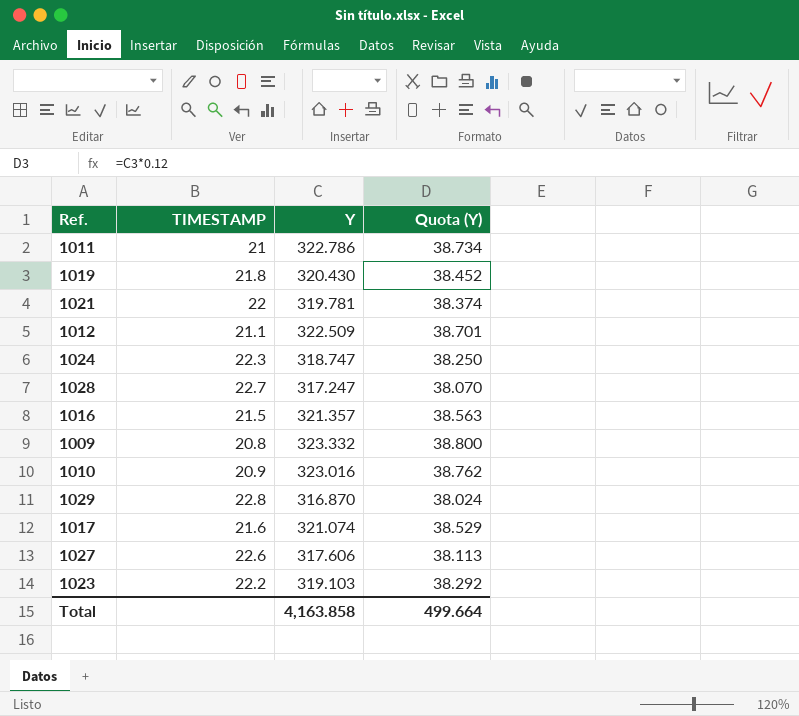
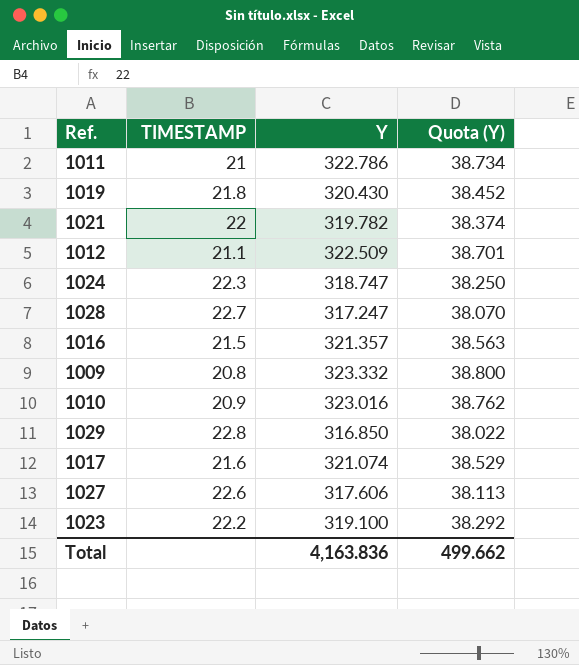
1021 | Y: 319.781 -> 319.782
1029 | Y: 316.870 -> 316.850
1029 | Quota (Y): 38.024 -> 38.022
1023 | Y: 319.103 -> 319.100
Total | Y: 4,163.858 -> 4,163.836
Total | Quota (Y): 499.664 -> 499.662

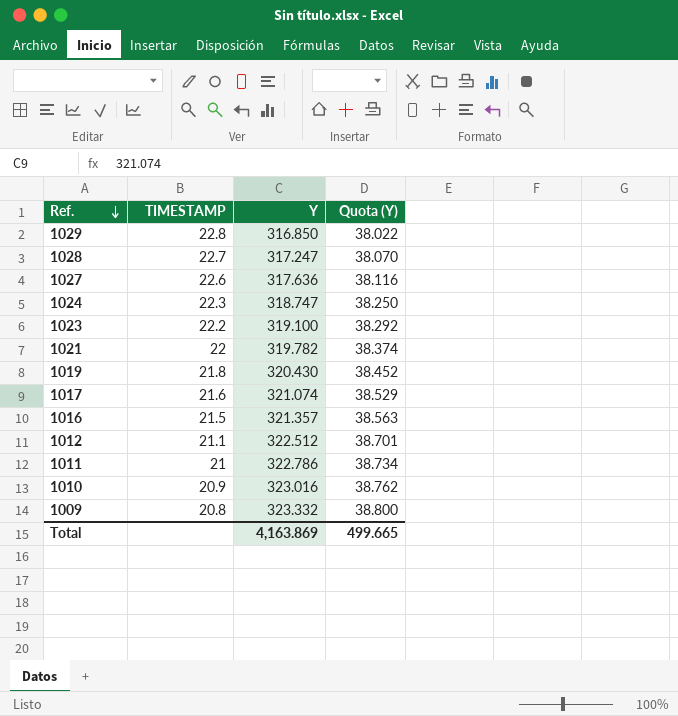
row order: none -> Ref. descending
1027 | Y: 317.606 -> 317.636
1027 | Quota (Y): 38.113 -> 38.116
1012 | Y: 322.509 -> 322.512
Total | Y: 4,163.836 -> 4,163.869
Total | Quota (Y): 499.662 -> 499.665

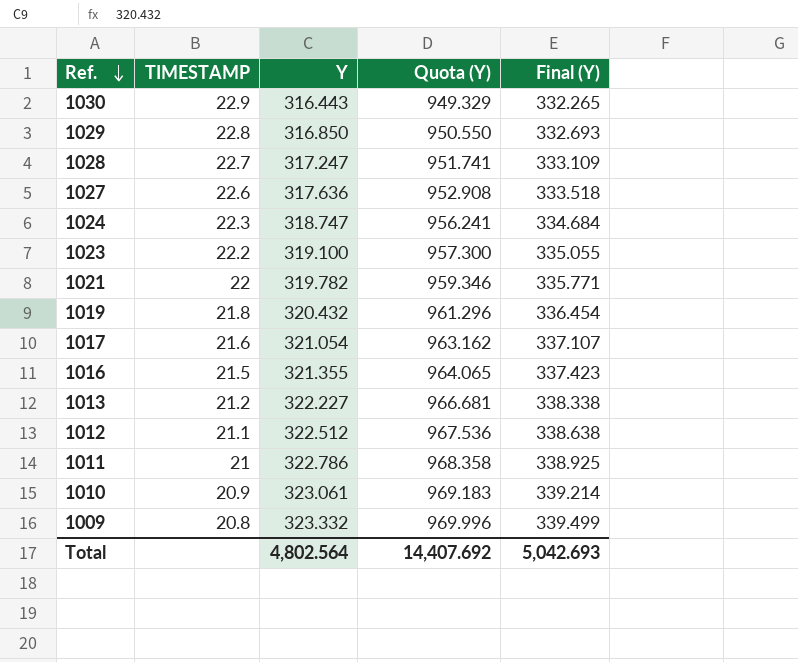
column Quota (Y) | formula: [Y] * 0.12 -> [Y] * 3
column Final (Y) | formula: none -> [Y] * 1.05
row 1030: none -> 22.9 | 316.443 | 949.329 | 332.265
1019 | Y: 320.430 -> 320.432
1017 | Y: 321.074 -> 321.054
1016 | Y: 321.357 -> 321.355
row 1013: none -> 21.2 | 322.227 | 966.681 | 338.338
1010 | Y: 323.016 -> 323.061
Total | Y: 4,163.869 -> 4,802.564
Total | Quota (Y): 499.665 -> 14,407.692

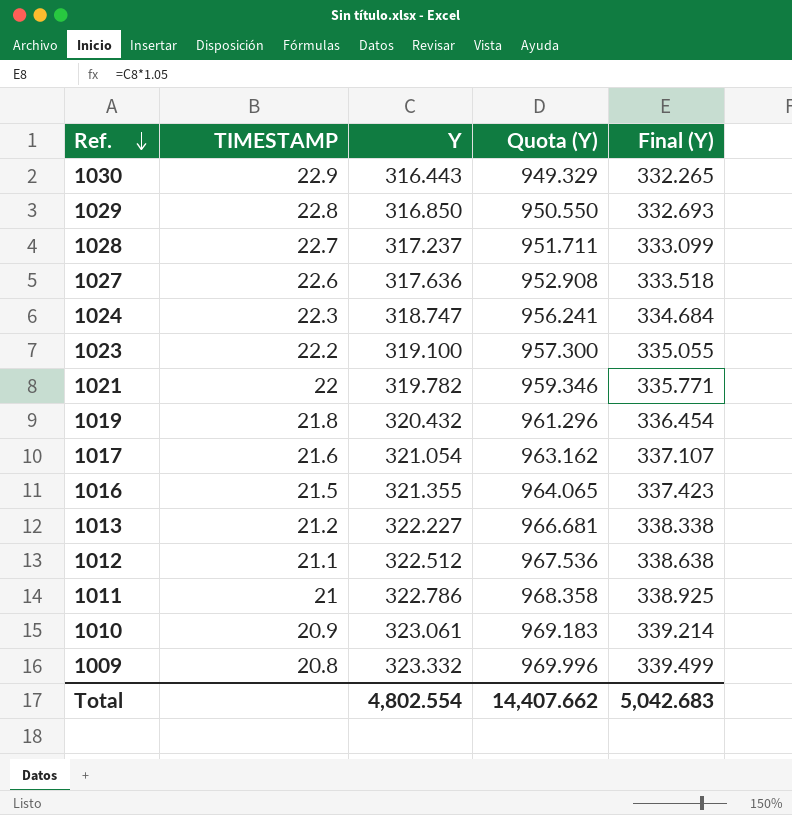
1028 | Y: 317.247 -> 317.237
1028 | Quota (Y): 951.741 -> 951.711
1028 | Final (Y): 333.109 -> 333.099
Total | Y: 4,802.564 -> 4,802.554
Total | Quota (Y): 14,407.692 -> 14,407.662
Total | Final (Y): 5,042.693 -> 5,042.683

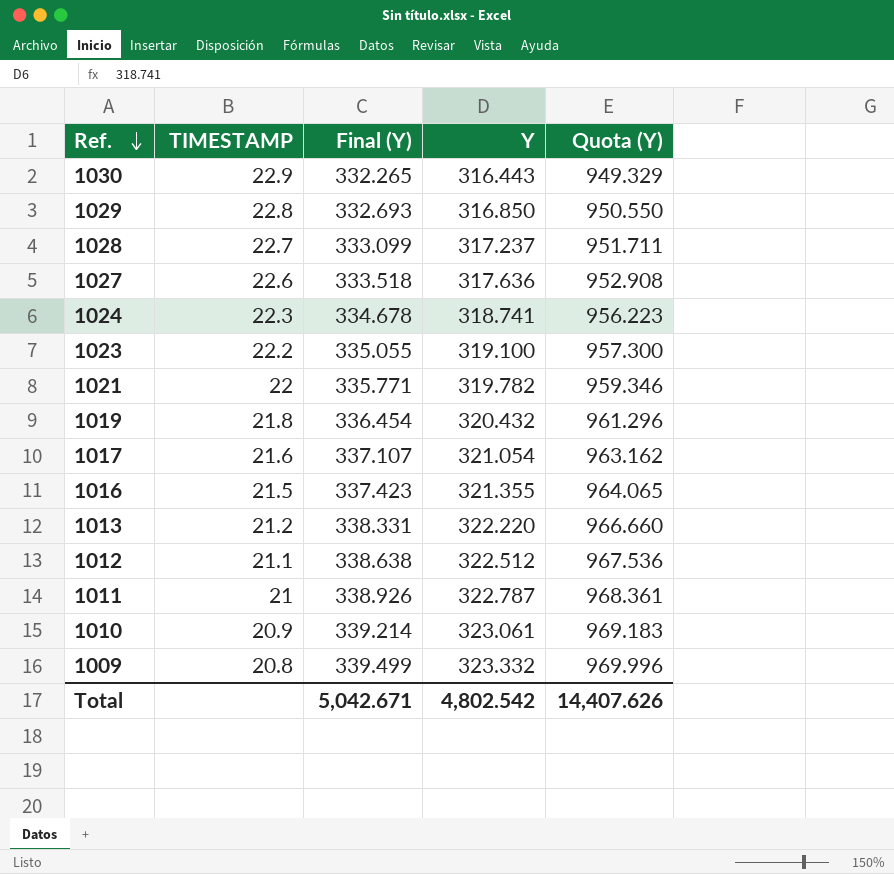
column Final (Y) | position: 5 -> 3
1024 | Final (Y): 334.684 -> 334.678
1024 | Y: 318.747 -> 318.741
1024 | Quota (Y): 956.241 -> 956.223
1013 | Final (Y): 338.338 -> 338.331
1013 | Y: 322.227 -> 322.220
1013 | Quota (Y): 966.681 -> 966.660
1011 | Final (Y): 338.925 -> 338.926
1011 | Y: 322.786 -> 322.787
1011 | Quota (Y): 968.358 -> 968.361
Total | Final (Y): 5,042.683 -> 5,042.671
Total | Y: 4,802.554 -> 4,802.542
Total | Quota (Y): 14,407.662 -> 14,407.626

